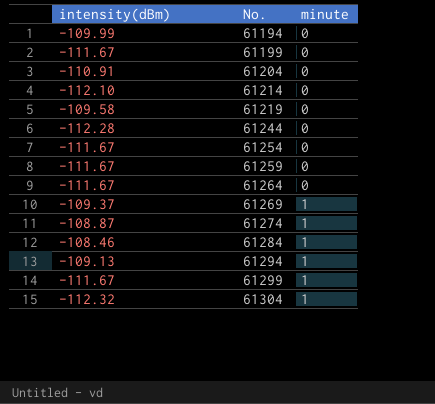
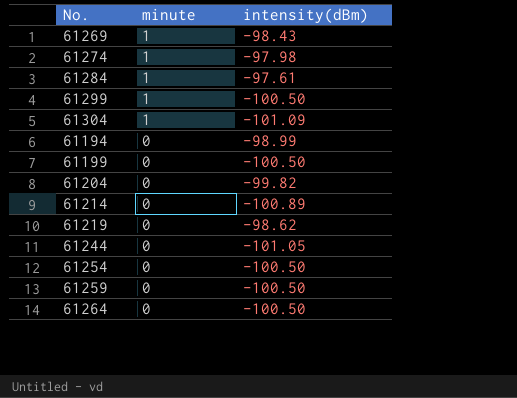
row order: No. ascending -> minute descending
column intensity(dBm) | position: 1 -> 3
row 61294: -109.13 | 1 -> none
61269 | intensity(dBm): -109.37 -> -98.43
61274 | intensity(dBm): -108.87 -> -97.98
61284 | intensity(dBm): -108.46 -> -97.61
61299 | intensity(dBm): -111.67 -> -100.50
61304 | intensity(dBm): -112.32 -> -101.09
61194 | intensity(dBm): -109.99 -> -98.99
61199 | intensity(dBm): -111.67 -> -100.50
61204 | intensity(dBm): -110.91 -> -99.82
61214 | intensity(dBm): -112.10 -> -100.89
61219 | intensity(dBm): -109.58 -> -98.62
61244 | intensity(dBm): -112.28 -> -101.05
61254 | intensity(dBm): -111.67 -> -100.50
61259 | intensity(dBm): -111.67 -> -100.50
61264 | intensity(dBm): -111.67 -> -100.50

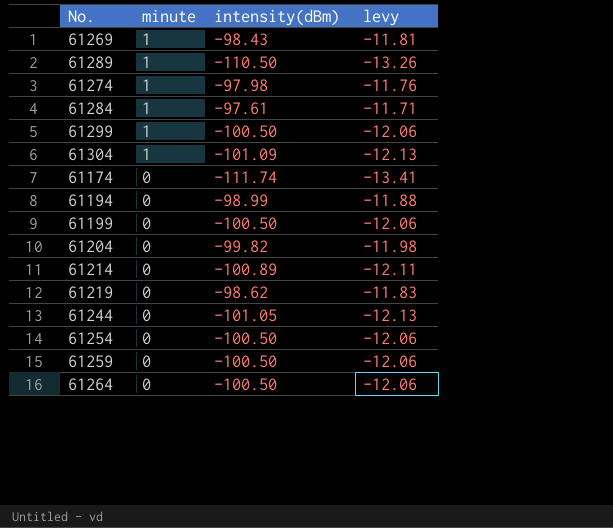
column levy | formula: none -> [intensity(dBm)] * 0.12
row 61289: none -> 1 | -110.50 | -13.26
row 61174: none -> 0 | -111.74 | -13.41

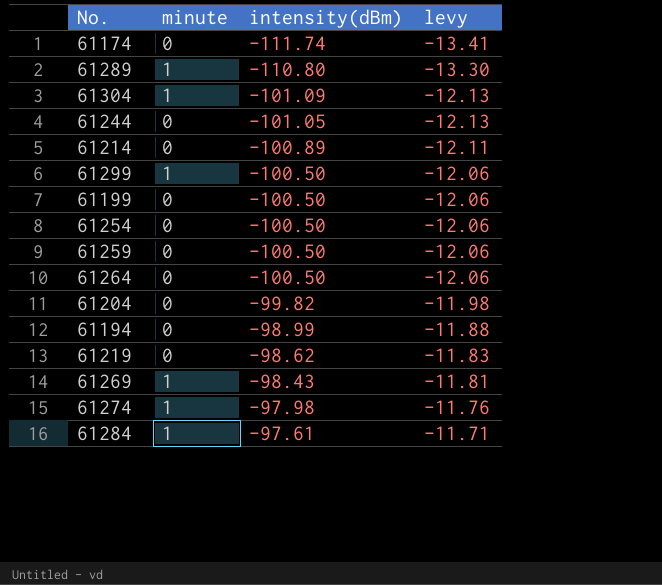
row order: minute descending -> intensity(dBm) ascending
61289 | intensity(dBm): -110.50 -> -110.80
61289 | levy: -13.26 -> -13.30

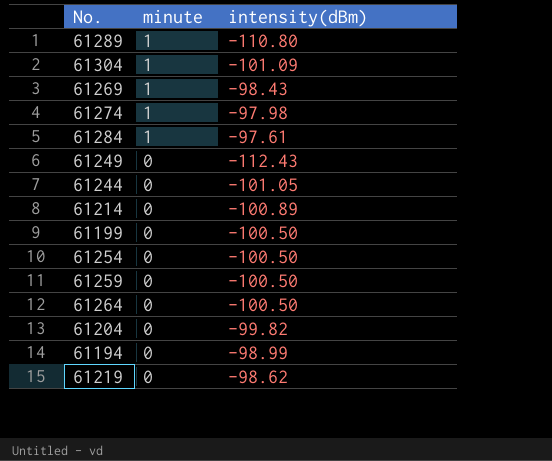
row order: intensity(dBm) ascending -> minute descending
column levy | formula: [intensity(dBm)] * 0.12 -> none
row 61174: 0 | -111.74 | -13.41 -> none
row 61299: 1 | -100.50 | -12.06 -> none
row 61249: none -> 0 | -112.43

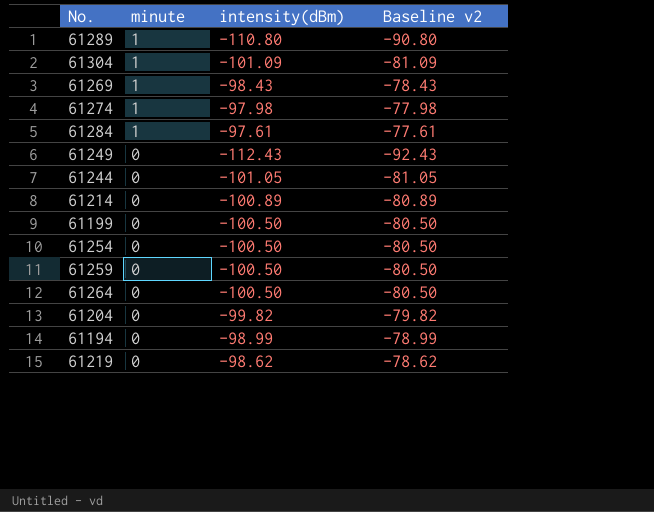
column Baseline v2 | formula: none -> [intensity(dBm)] + 20

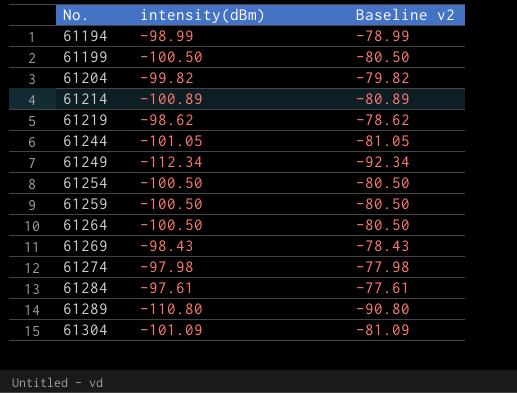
row order: minute descending -> No. ascending
column minute | position: 2 -> none
61249 | intensity(dBm): -112.43 -> -112.34
61249 | Baseline v2: -92.43 -> -92.34

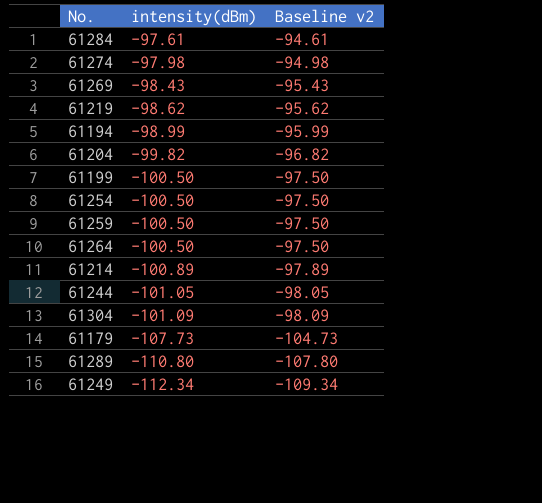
row order: No. ascending -> intensity(dBm) descending
column Baseline v2 | formula: [intensity(dBm)] + 20 -> [intensity(dBm)] + 3
row 61179: none -> -107.73 | -104.73

